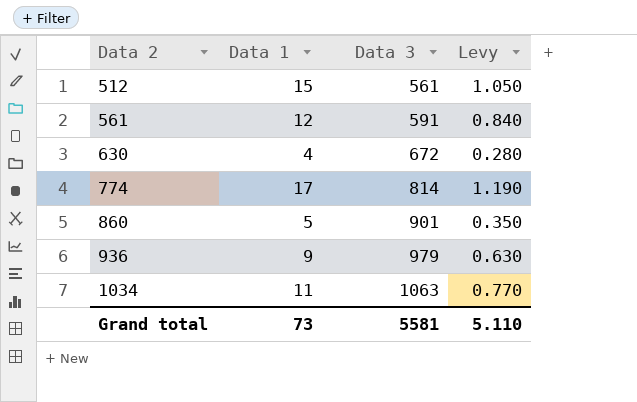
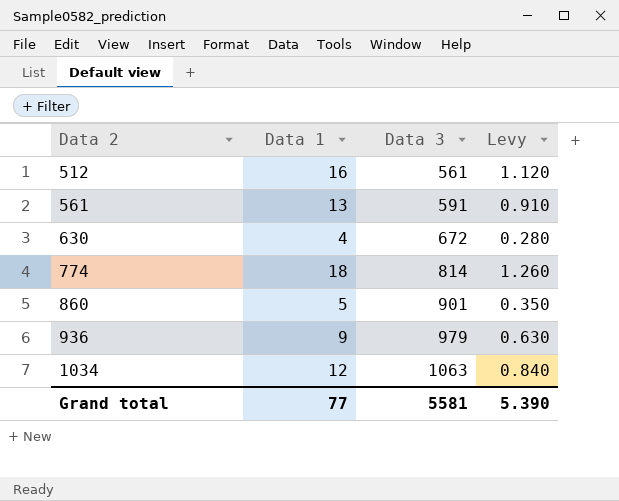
512 | Data 1: 15 -> 16
512 | Levy: 1.050 -> 1.120
561 | Data 1: 12 -> 13
561 | Levy: 0.840 -> 0.910
774 | Data 1: 17 -> 18
774 | Levy: 1.190 -> 1.260
1034 | Data 1: 11 -> 12
1034 | Levy: 0.770 -> 0.840
Grand total | Data 1: 73 -> 77
Grand total | Levy: 5.110 -> 5.390

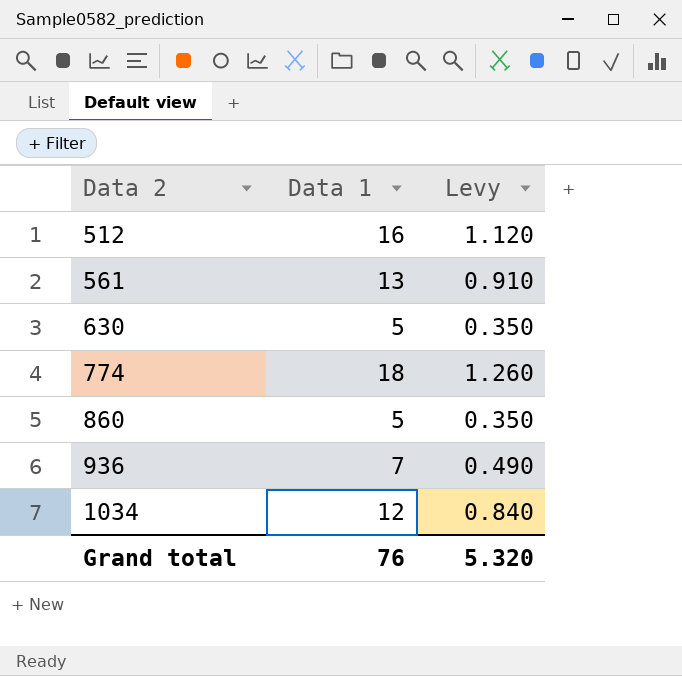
column Data 3 | position: 3 -> none
630 | Data 1: 4 -> 5
630 | Levy: 0.280 -> 0.350
936 | Data 1: 9 -> 7
936 | Levy: 0.630 -> 0.490
Grand total | Data 1: 77 -> 76
Grand total | Levy: 5.390 -> 5.320

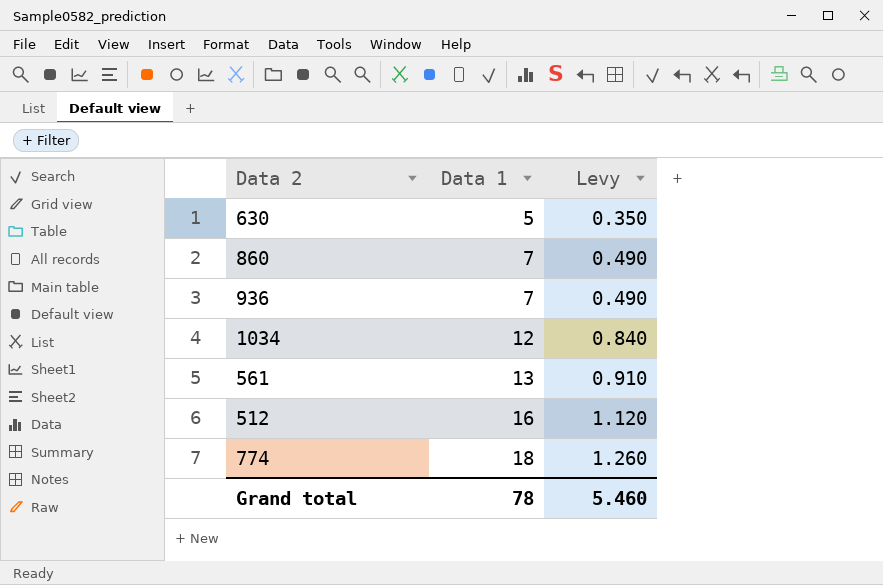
row order: Data 2 ascending -> Data 1 ascending
860 | Data 1: 5 -> 7
860 | Levy: 0.350 -> 0.490
Grand total | Data 1: 76 -> 78
Grand total | Levy: 5.320 -> 5.460

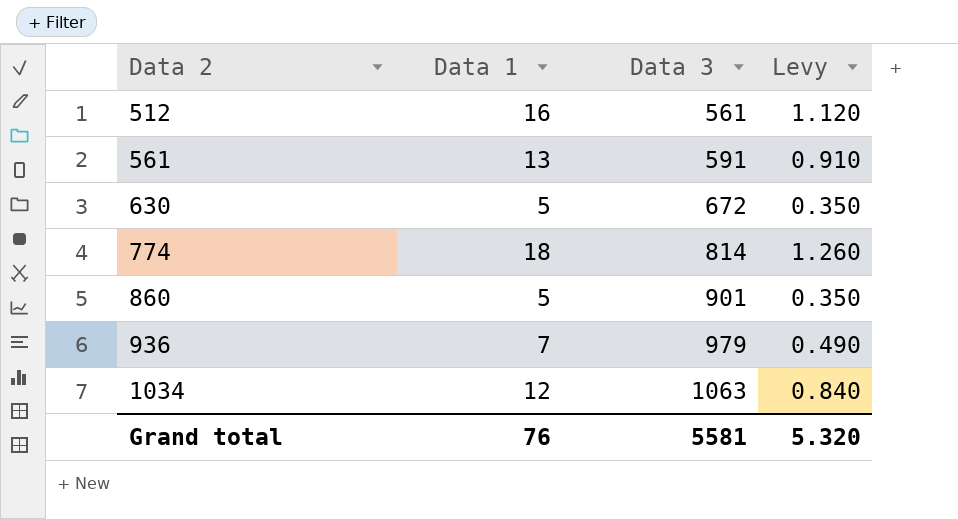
row order: Data 1 ascending -> Data 2 ascending
column Data 3 | position: none -> 3
860 | Data 1: 7 -> 5
860 | Levy: 0.490 -> 0.350
Grand total | Data 1: 78 -> 76
Grand total | Levy: 5.460 -> 5.320

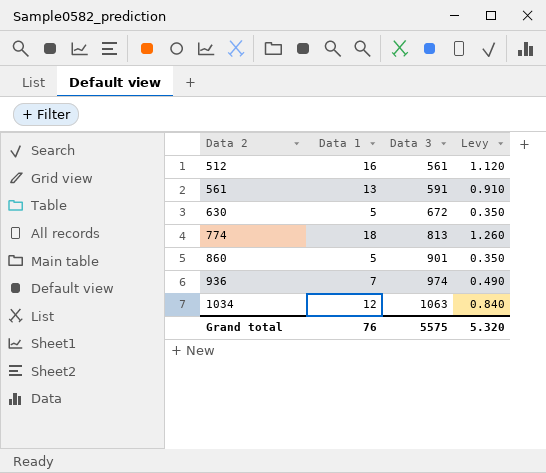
774 | Data 3: 814 -> 813
936 | Data 3: 979 -> 974
Grand total | Data 3: 5581 -> 5575

